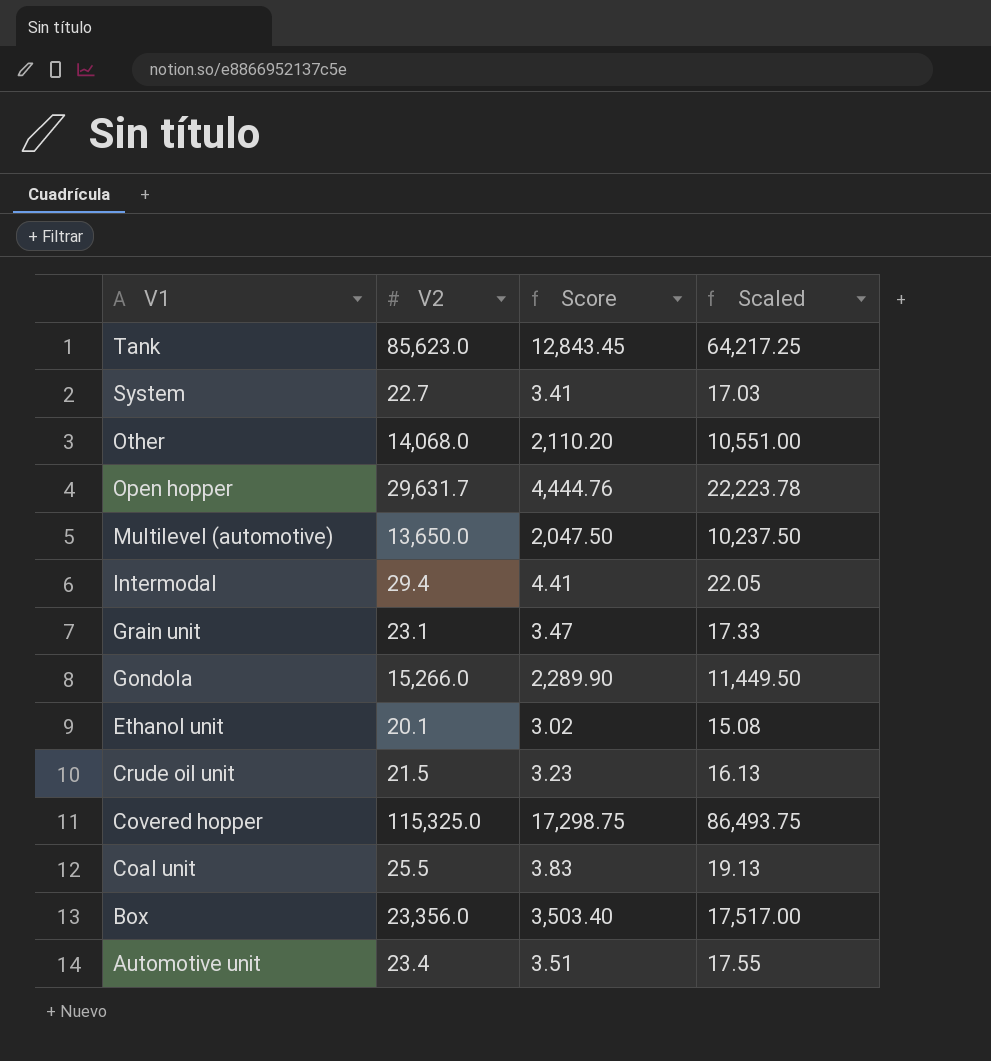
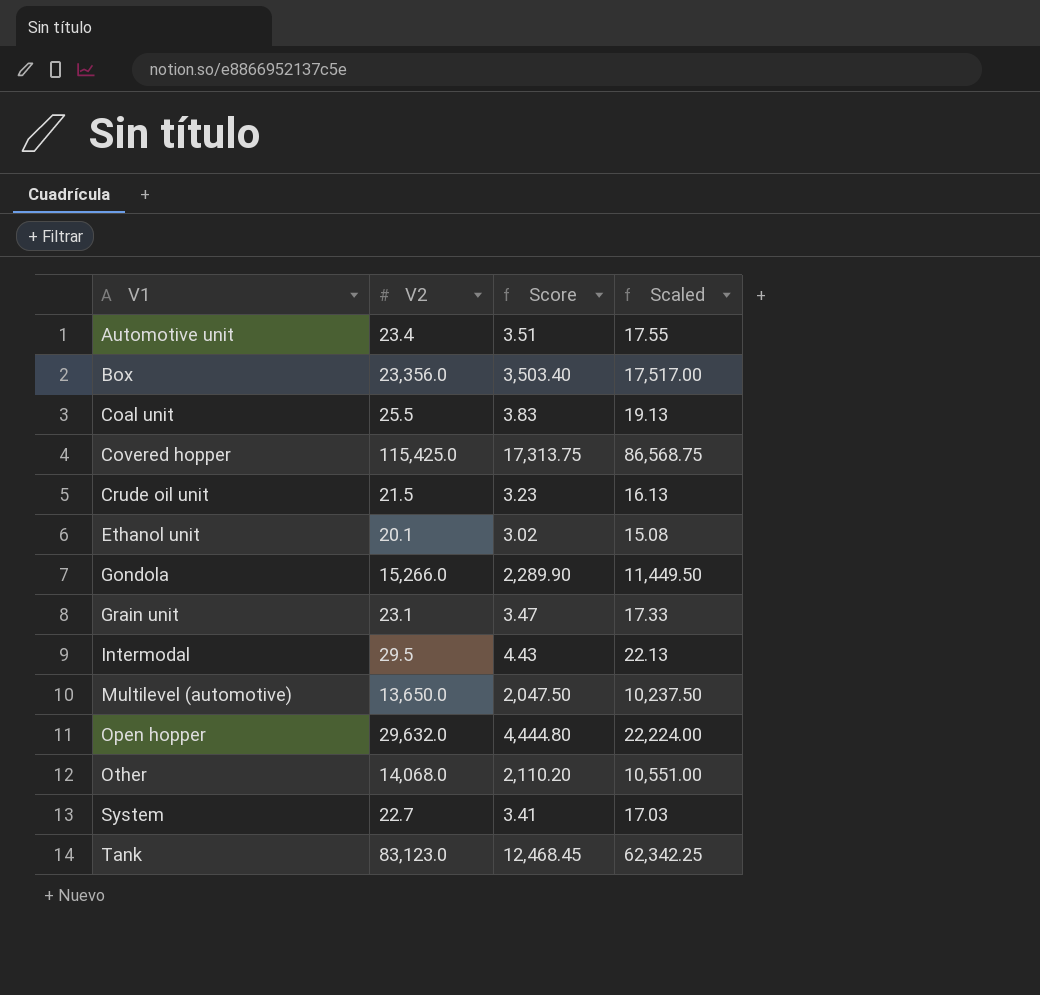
row order: V1 descending -> V1 ascending
Covered hopper | V2: 115,325.0 -> 115,425.0
Covered hopper | Score: 17,298.75 -> 17,313.75
Covered hopper | Scaled: 86,493.75 -> 86,568.75
Intermodal | V2: 29.4 -> 29.5
Intermodal | Score: 4.41 -> 4.43
Intermodal | Scaled: 22.05 -> 22.13
Open hopper | V2: 29,631.7 -> 29,632.0
Open hopper | Score: 4,444.76 -> 4,444.80
Open hopper | Scaled: 22,223.78 -> 22,224.00
Tank | V2: 85,623.0 -> 83,123.0
Tank | Score: 12,843.45 -> 12,468.45
Tank | Scaled: 64,217.25 -> 62,342.25

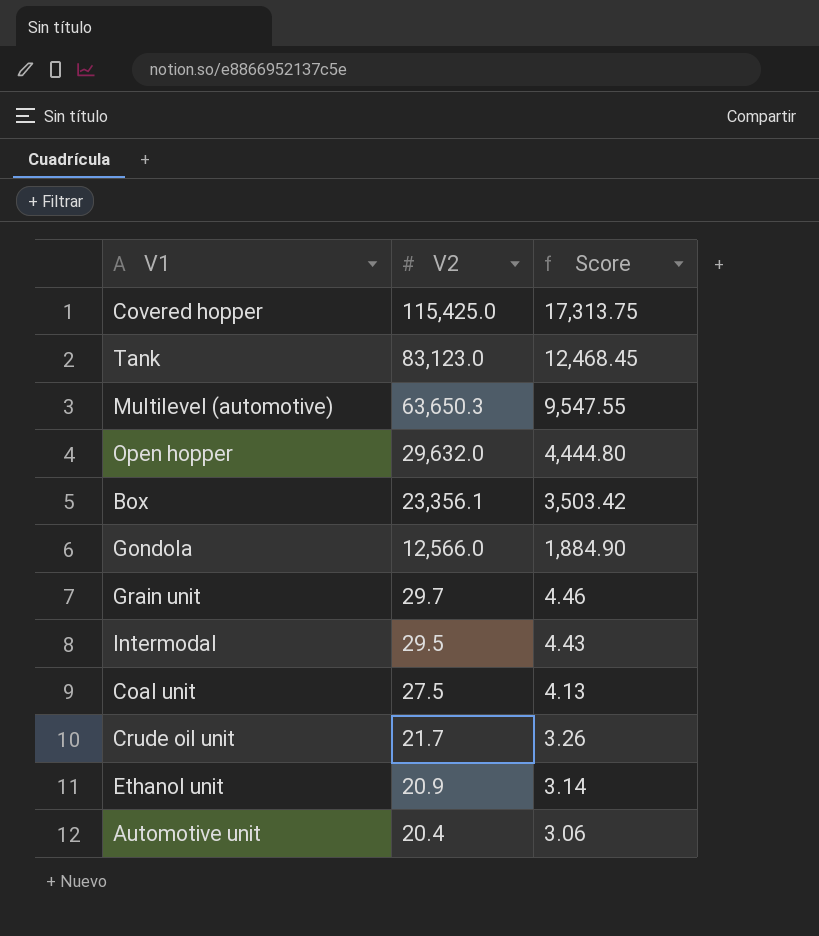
row order: V1 ascending -> V2 descending
column Scaled | formula: [V2] * 0.75 -> none
row Other: 14,068.0 | 2,110.20 | 10,551.00 -> none
row System: 22.7 | 3.41 | 17.03 -> none
Multilevel (automotive) | V2: 13,650.0 -> 63,650.3
Multilevel (automotive) | Score: 2,047.50 -> 9,547.55
Box | V2: 23,356.0 -> 23,356.1
Box | Score: 3,503.40 -> 3,503.42
Gondola | V2: 15,266.0 -> 12,566.0
Gondola | Score: 2,289.90 -> 1,884.90
Grain unit | V2: 23.1 -> 29.7
Grain unit | Score: 3.47 -> 4.46
Coal unit | V2: 25.5 -> 27.5
Coal unit | Score: 3.83 -> 4.13
Crude oil unit | V2: 21.5 -> 21.7
Crude oil unit | Score: 3.23 -> 3.26
Ethanol unit | V2: 20.1 -> 20.9
Ethanol unit | Score: 3.02 -> 3.14
Automotive unit | V2: 23.4 -> 20.4
Automotive unit | Score: 3.51 -> 3.06

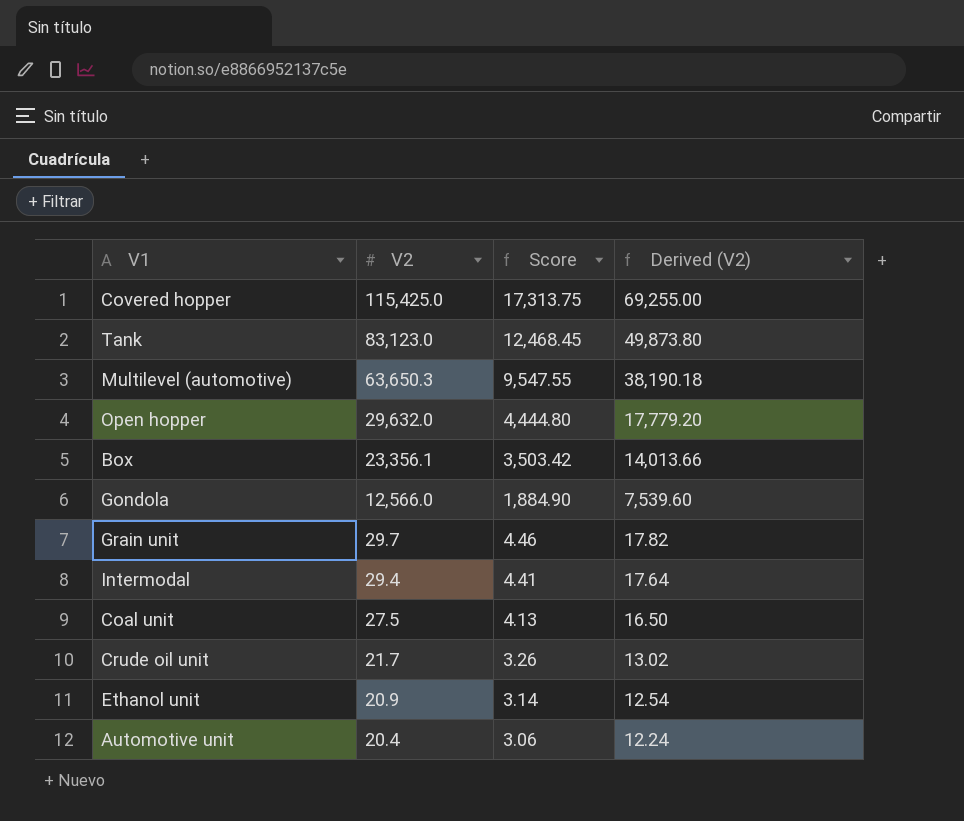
column Derived (V2) | formula: none -> [V2] * 0.6
Intermodal | V2: 29.5 -> 29.4
Intermodal | Score: 4.43 -> 4.41

